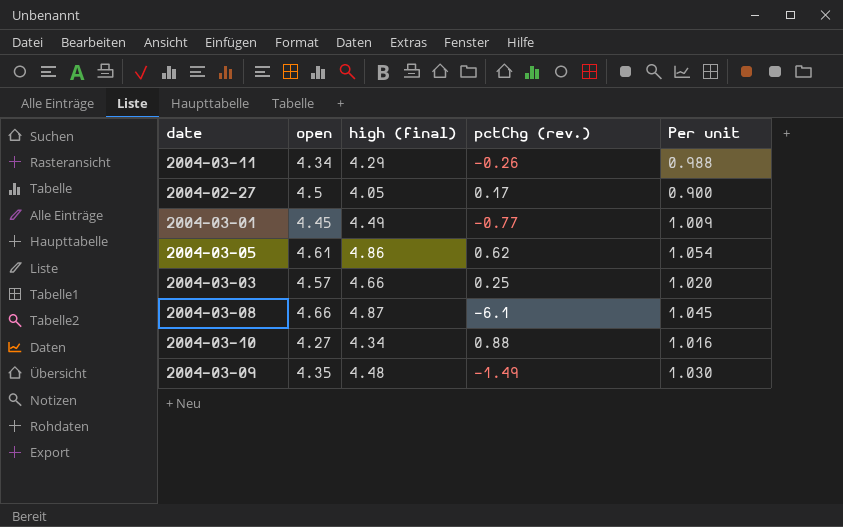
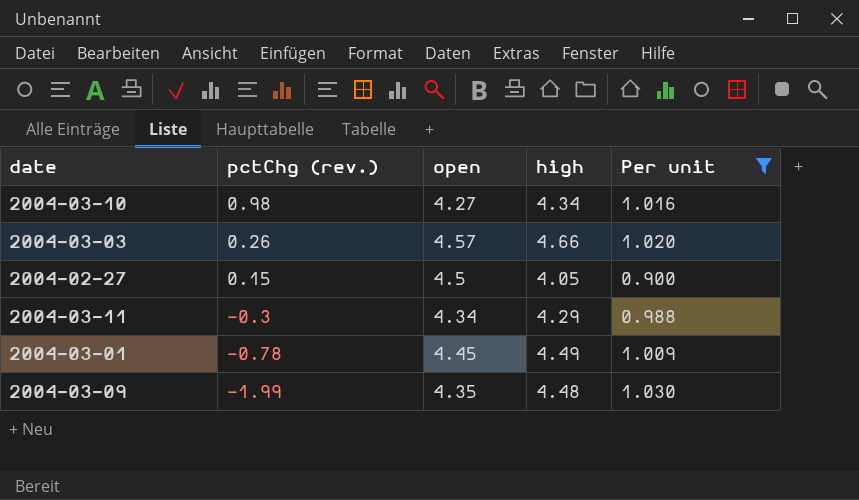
filter: none -> Per unit <= 1.030
row order: none -> pctChg (rev.) descending
column pctChg (rev.) | position: 4 -> 2
column name: high (final) -> high
2004-03-10 | pctChg (rev.): 0.88 -> 0.98
2004-03-03 | pctChg (rev.): 0.25 -> 0.26
2004-02-27 | pctChg (rev.): 0.17 -> 0.15
2004-03-11 | pctChg (rev.): -0.26 -> -0.3
2004-03-01 | pctChg (rev.): -0.77 -> -0.78
2004-03-09 | pctChg (rev.): -1.49 -> -1.99

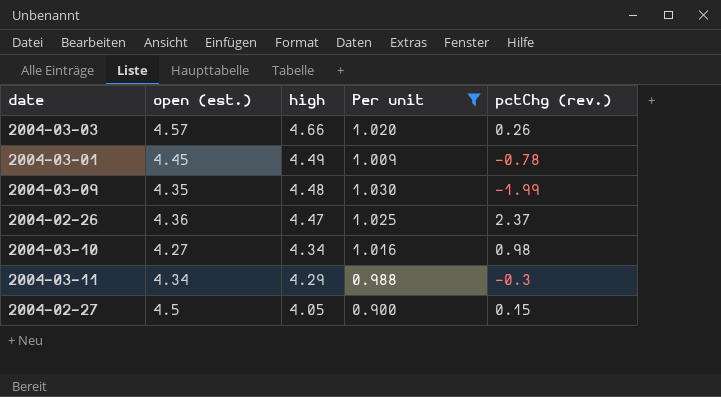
row order: pctChg (rev.) descending -> high descending
column name: open -> open (est.)
column pctChg (rev.) | position: 2 -> 5
row 2004-02-26: none -> 4.36 | 4.47 | 1.025 | 2.37

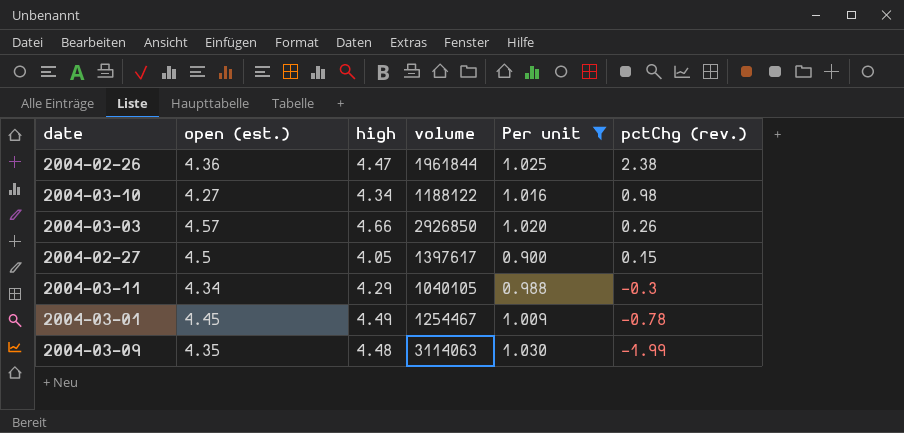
row order: high descending -> pctChg (rev.) descending
column volume | position: none -> 4
2004-02-26 | pctChg (rev.): 2.37 -> 2.38

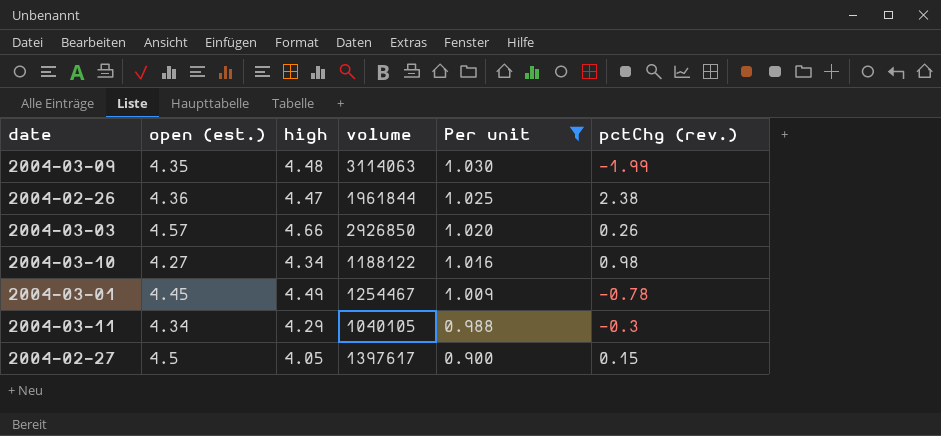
row order: pctChg (rev.) descending -> Per unit descending

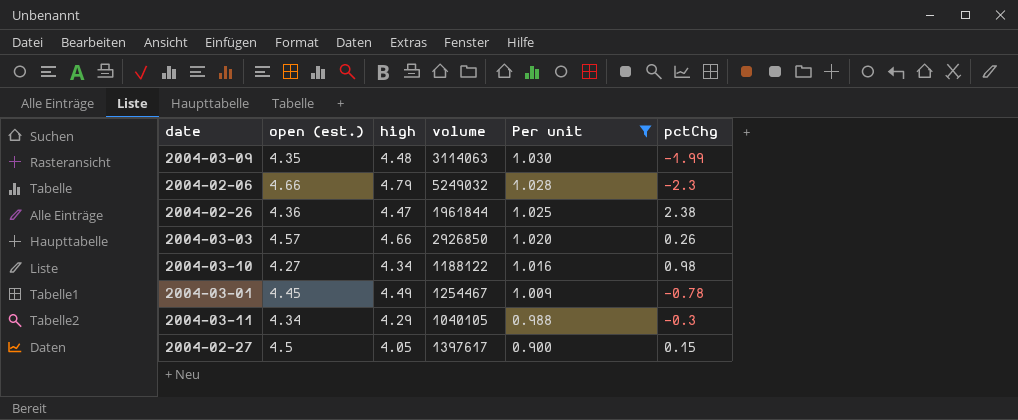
column name: pctChg (rev.) -> pctChg
row 2004-02-06: none -> 4.66 | 4.79 | 5249032 | 1.028 | -2.3

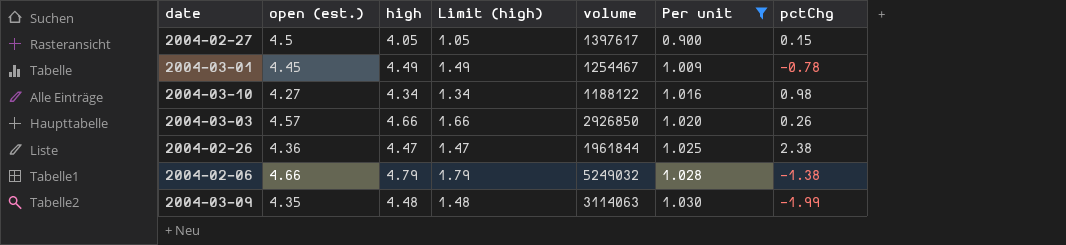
row order: Per unit descending -> Per unit ascending
column Limit (high) | formula: none -> [high] - 3
row 2004-03-11: 4.34 | 4.29 | 1040105 | 0.988 | -0.3 -> none
2004-02-06 | pctChg: -2.3 -> -1.38

